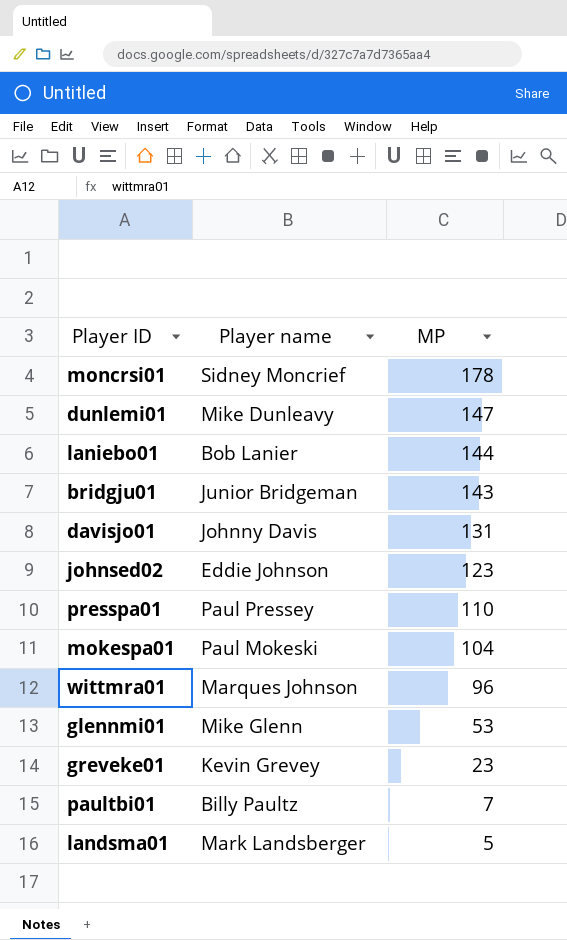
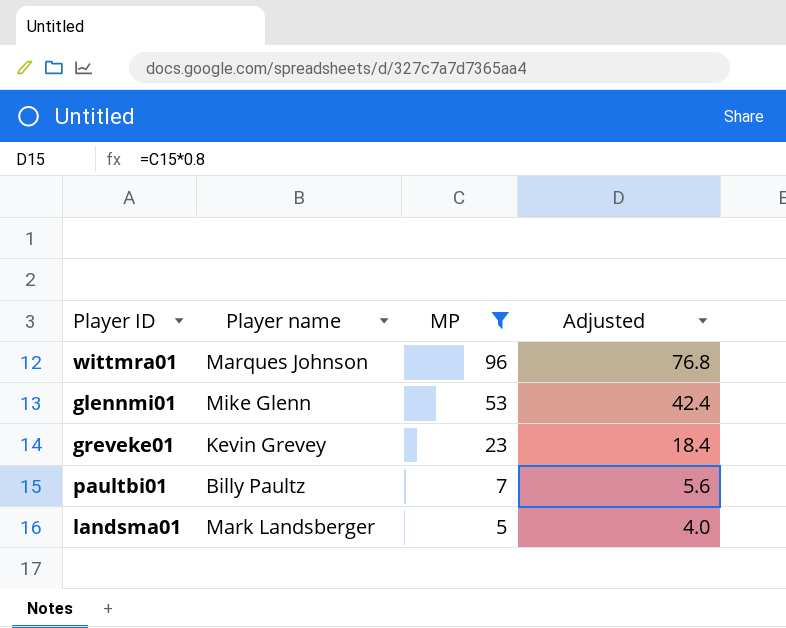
filter: none -> MP <= 96
column Adjusted | formula: none -> [MP] * 0.8

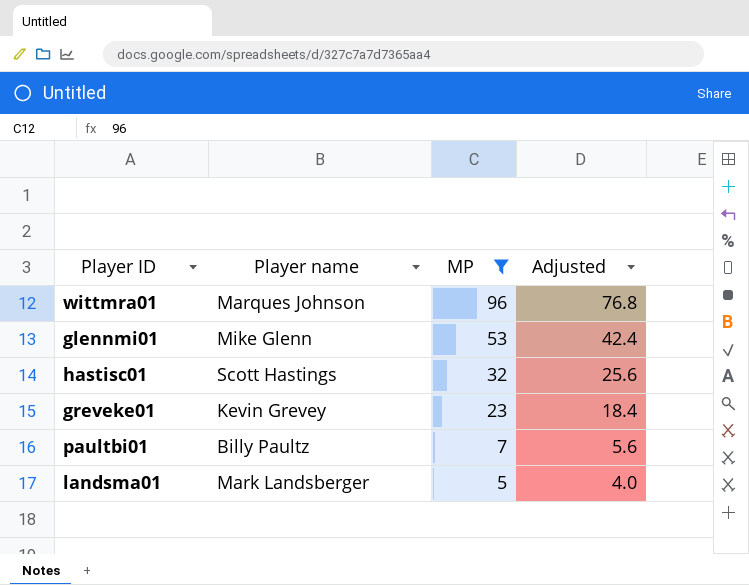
row hastisc01: none -> Scott Hastings | 32 | 25.6

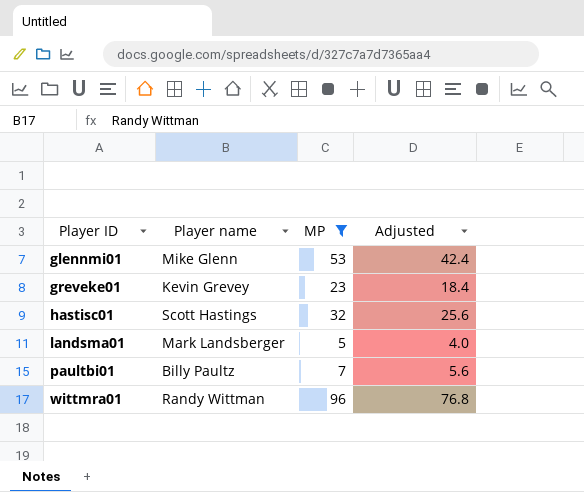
row order: MP descending -> Player ID ascending
wittmra01 | Player name: Marques Johnson -> Randy Wittman

